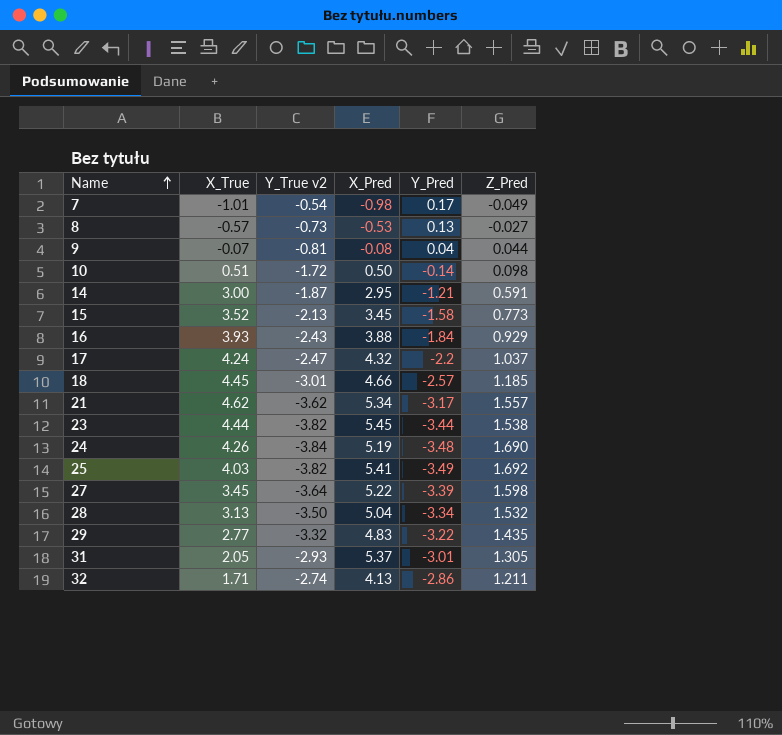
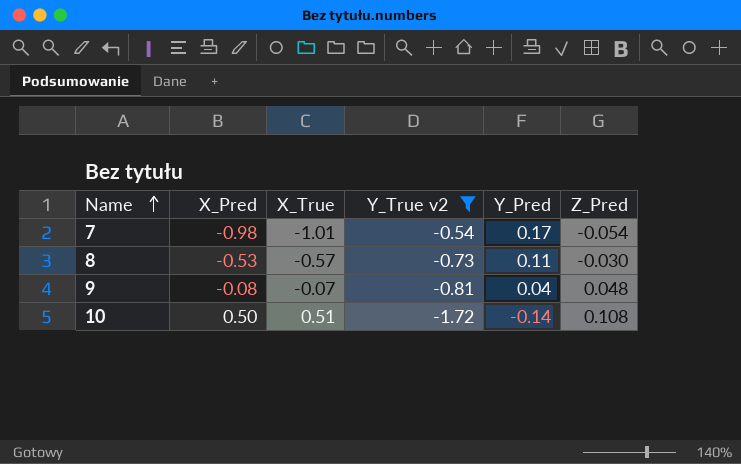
filter: none -> Y_True v2 >= -1.72
column X_Pred | position: 4 -> 2
7 | Z_Pred: -0.049 -> -0.054
8 | Y_Pred: 0.13 -> 0.11
8 | Z_Pred: -0.027 -> -0.030
9 | Z_Pred: 0.044 -> 0.048
10 | Z_Pred: 0.098 -> 0.108

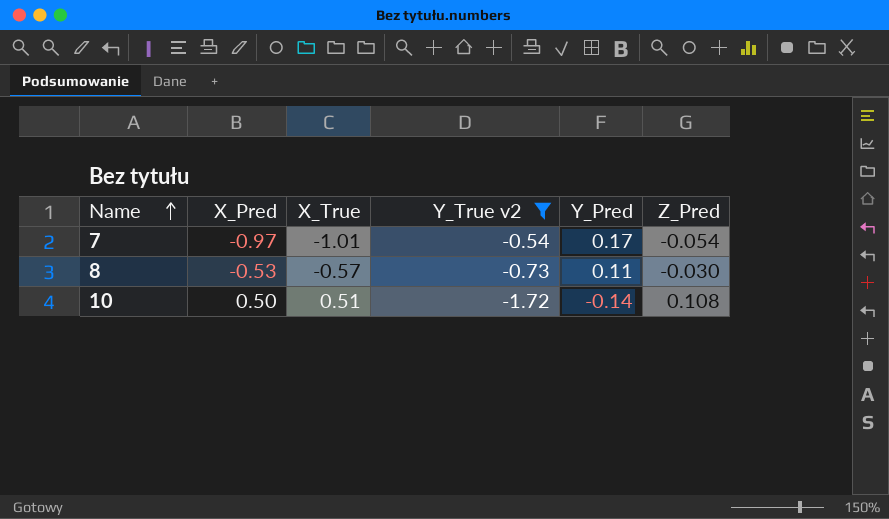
row 9: -0.08 | -0.07 | -0.81 | 0.04 | 0.048 -> none
7 | X_Pred: -0.98 -> -0.97

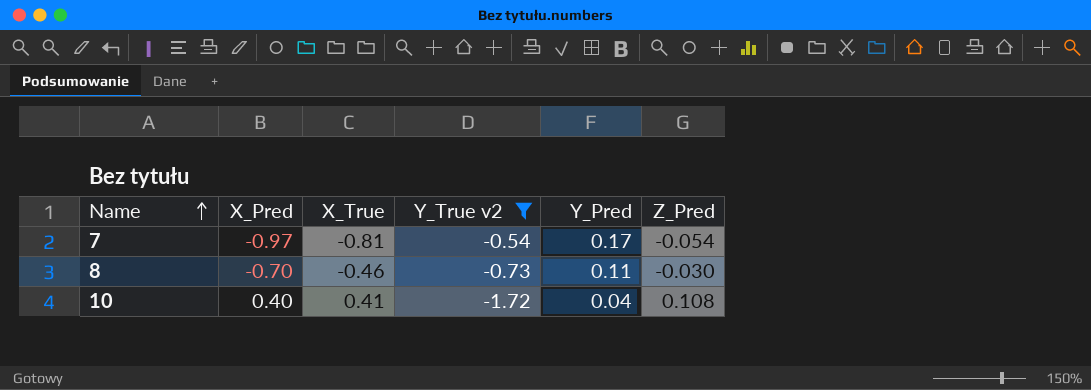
7 | X_True: -1.01 -> -0.81
8 | X_Pred: -0.53 -> -0.70
8 | X_True: -0.57 -> -0.46
10 | X_Pred: 0.50 -> 0.40
10 | X_True: 0.51 -> 0.41
10 | Y_Pred: -0.14 -> 0.04

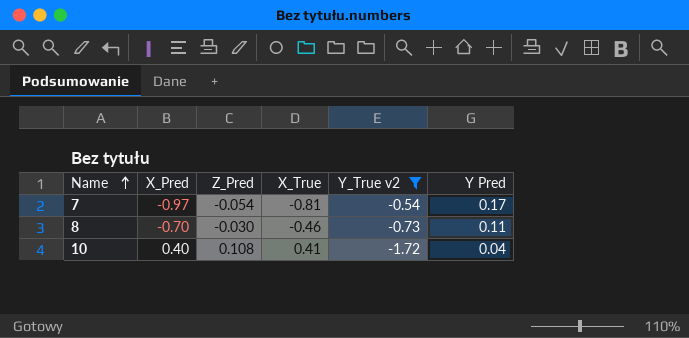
column Z_Pred | position: 6 -> 3
column name: Y_Pred -> Y Pred

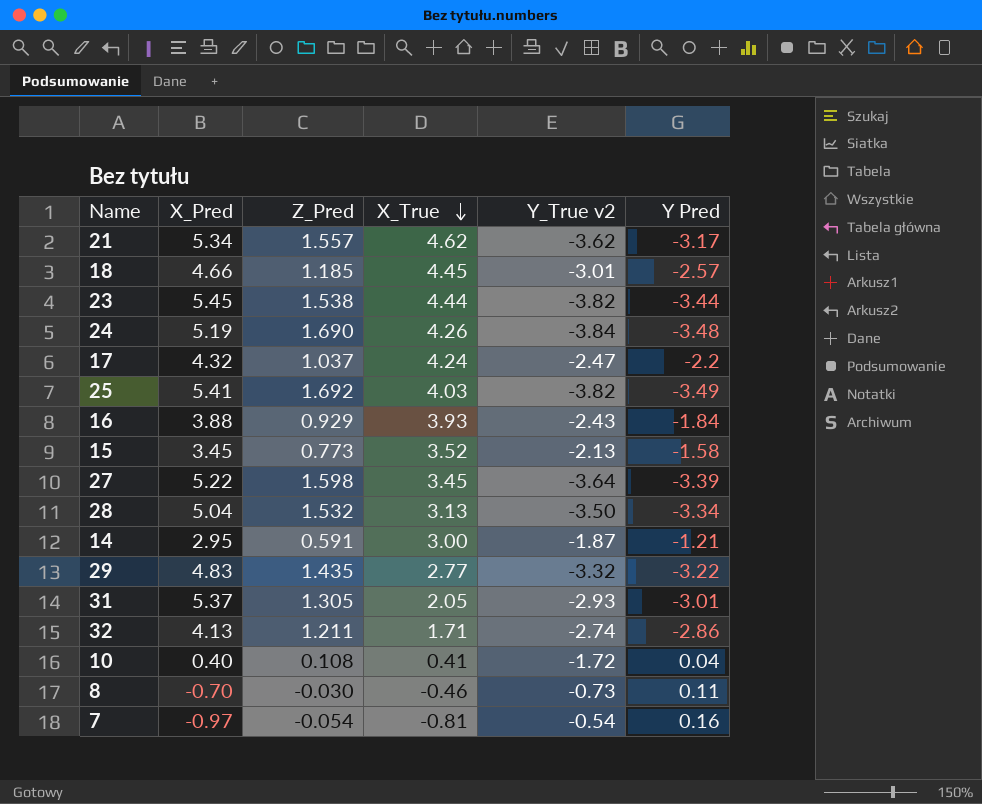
filter: Y_True v2 >= -1.72 -> none
row order: Name ascending -> X_True descending
7 | Y Pred: 0.17 -> 0.16

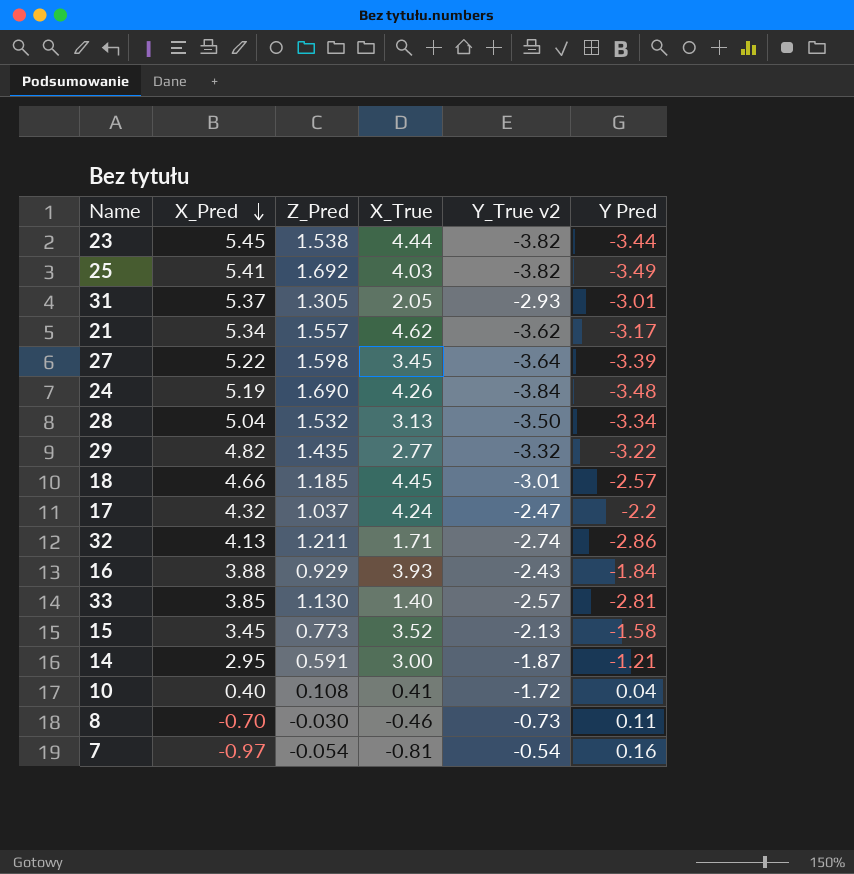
row order: X_True descending -> X_Pred descending
29 | X_Pred: 4.83 -> 4.82
row 33: none -> 3.85 | 1.130 | 1.40 | -2.57 | -2.81

